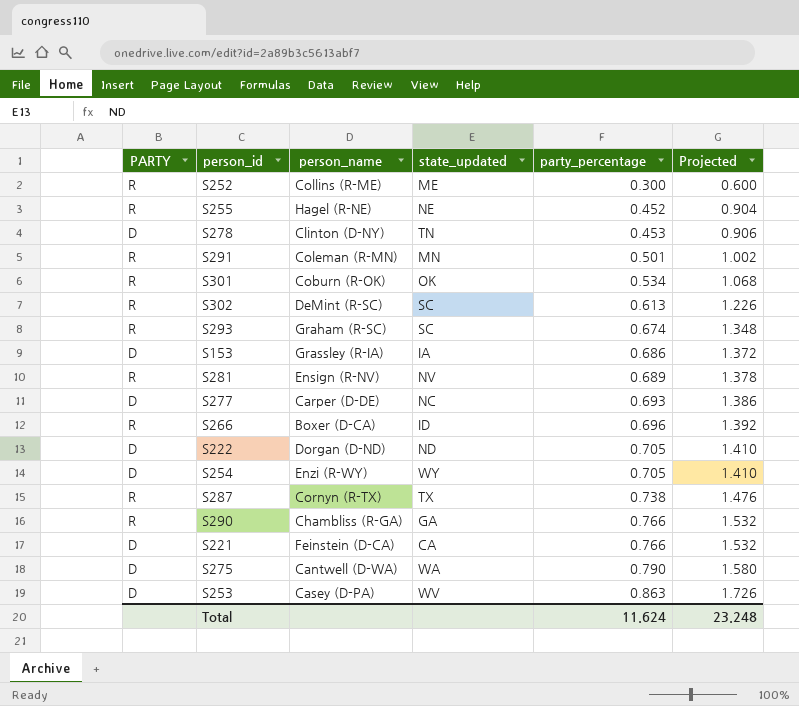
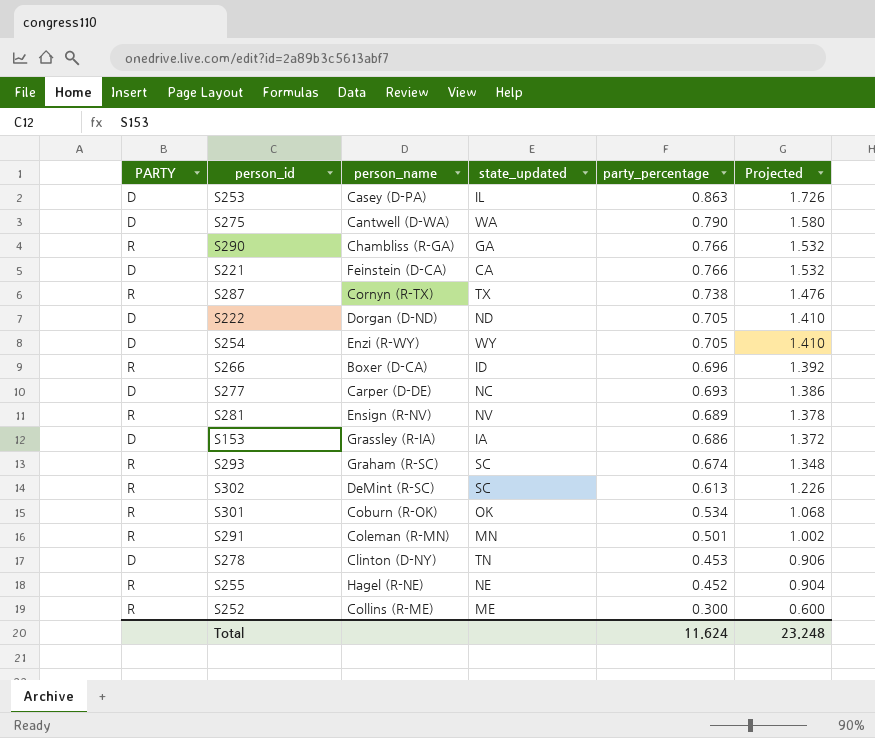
row order: party_percentage ascending -> party_percentage descending
S253 | state_updated: WV -> IL

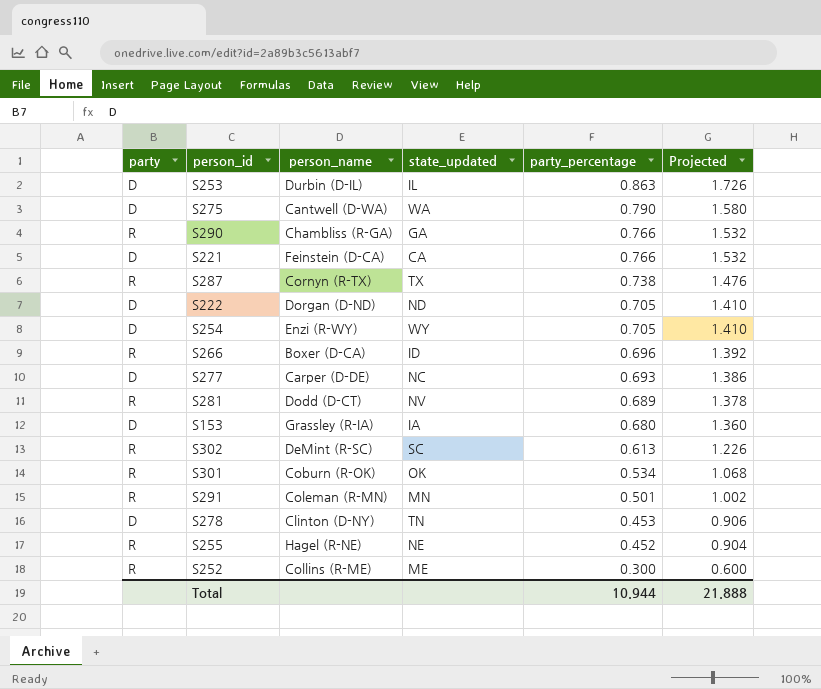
column name: PARTY -> party
row S293: R | Graham (R-SC) | SC | 0.674 | 1.348 -> none
S253 | person_name: Casey (D-PA) -> Durbin (D-IL)
S281 | person_name: Ensign (R-NV) -> Dodd (D-CT)
S153 | party_percentage: 0.686 -> 0.680
S153 | Projected: 1.372 -> 1.360
Total | party_percentage: 11.624 -> 10.944
Total | Projected: 23.248 -> 21.888

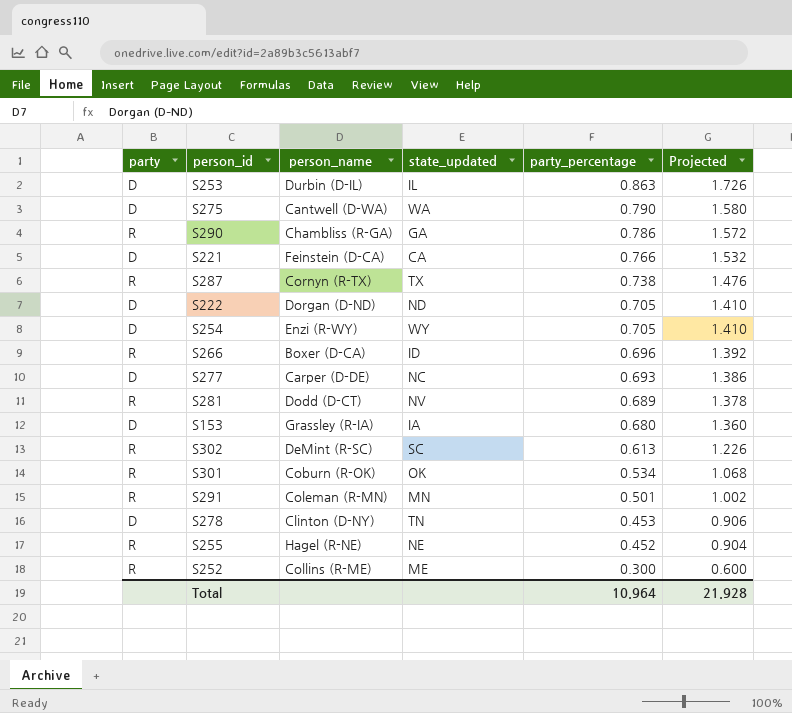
S290 | party_percentage: 0.766 -> 0.786
S290 | Projected: 1.532 -> 1.572
Total | party_percentage: 10.944 -> 10.964
Total | Projected: 21.888 -> 21.928

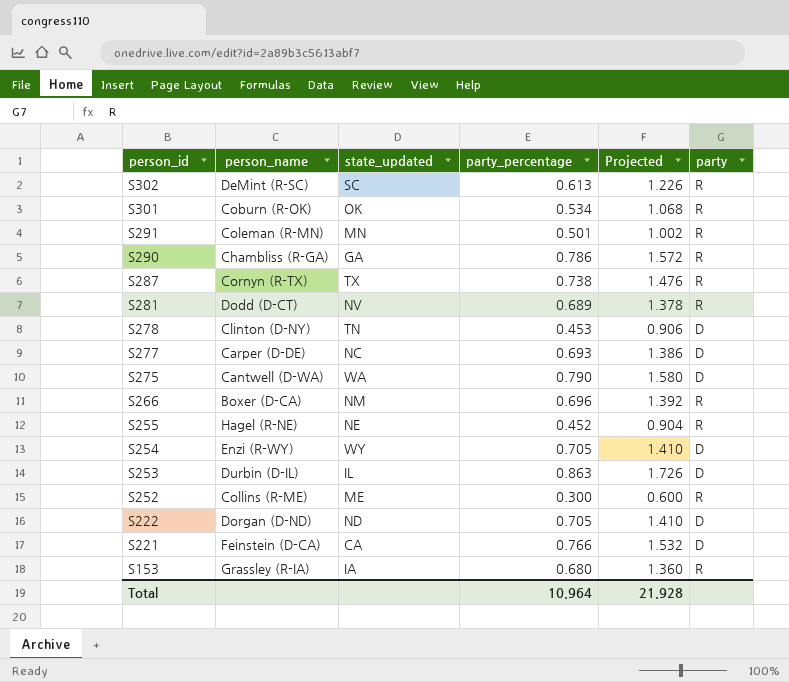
row order: party_percentage descending -> person_id descending
column party | position: 1 -> 6
S266 | state_updated: ID -> NM
S153 | party: D -> R

